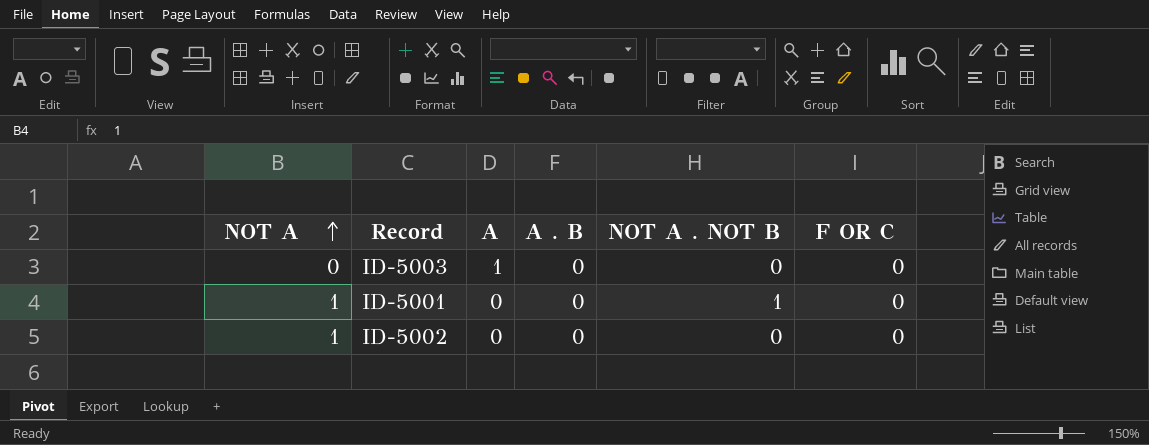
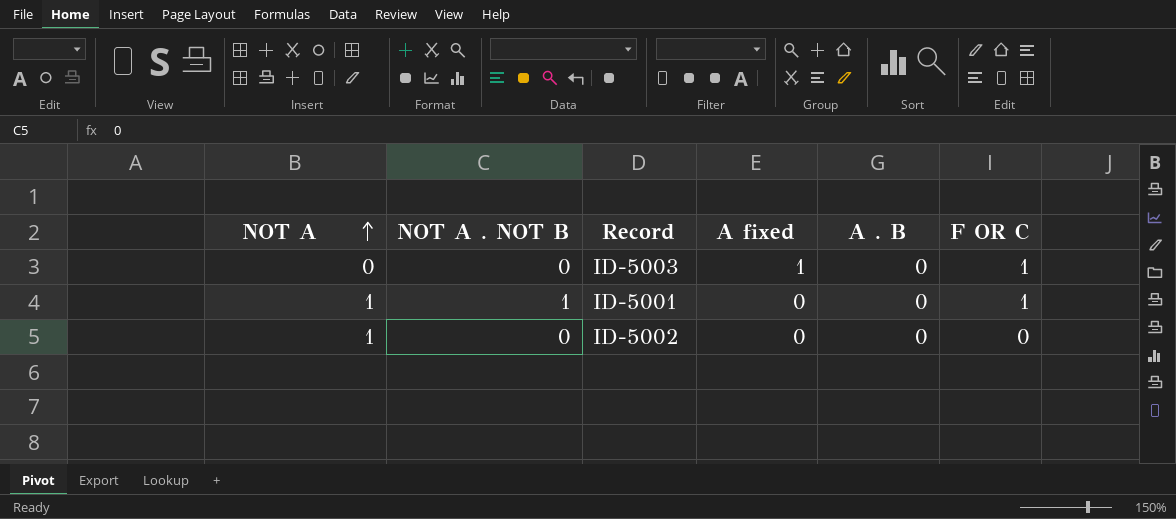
column NOT A . NOT B | position: 5 -> 2
column name: A -> A fixed
ID-5003 | F OR C: 0 -> 1
ID-5001 | F OR C: 0 -> 1

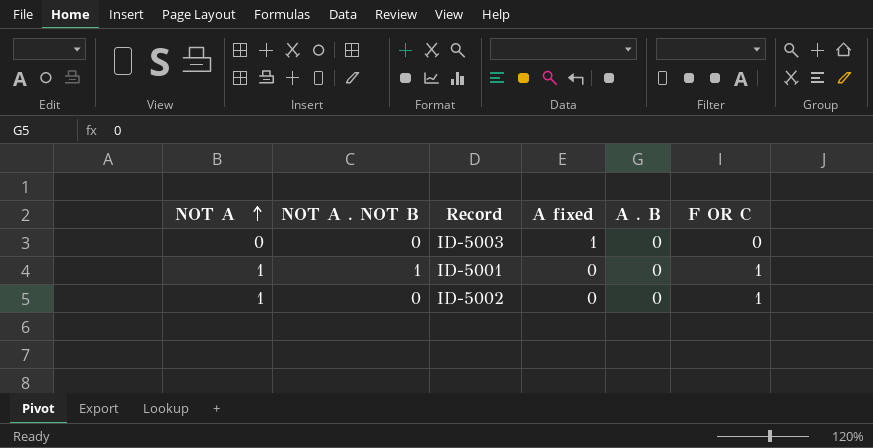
ID-5003 | F OR C: 1 -> 0
ID-5002 | F OR C: 0 -> 1

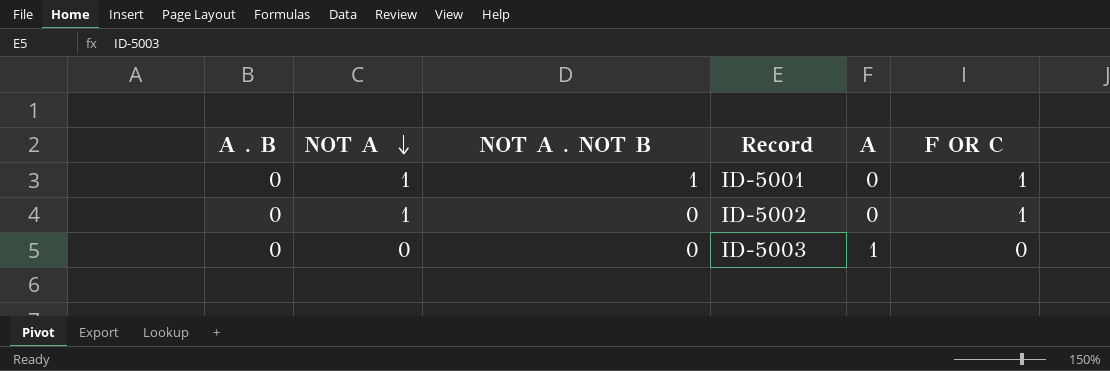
row order: NOT A ascending -> NOT A descending
column A . B | position: 5 -> 1
column name: A fixed -> A

